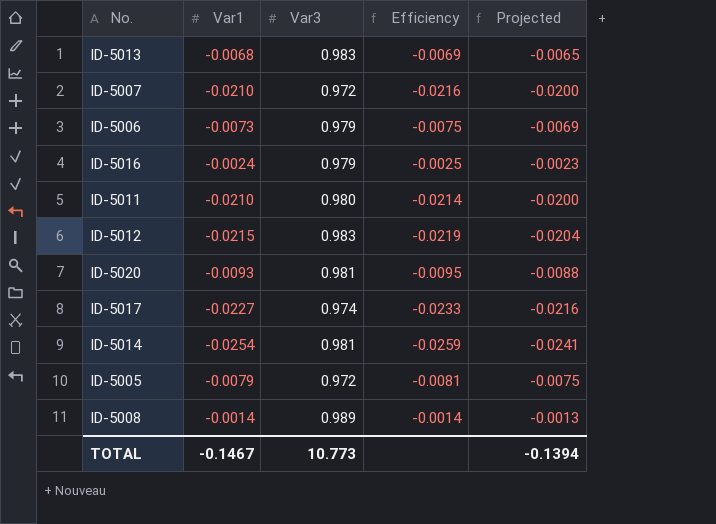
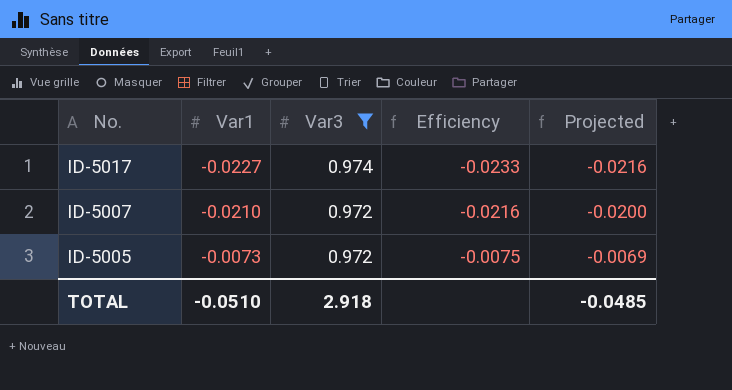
filter: none -> Var3 <= 0.974
row order: none -> No. descending
ID-5005 | Var1: -0.0079 -> -0.0073
ID-5005 | Efficiency: -0.0081 -> -0.0075
ID-5005 | Projected: -0.0075 -> -0.0069
TOTAL | Var1: -0.1467 -> -0.0510
TOTAL | Var3: 10.773 -> 2.918
TOTAL | Projected: -0.1394 -> -0.0485

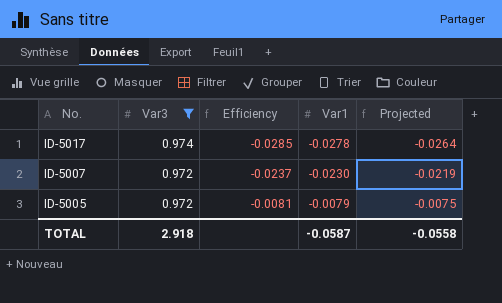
column Var1 | position: 2 -> 4
ID-5017 | Efficiency: -0.0233 -> -0.0285
ID-5017 | Var1: -0.0227 -> -0.0278
ID-5017 | Projected: -0.0216 -> -0.0264
ID-5007 | Efficiency: -0.0216 -> -0.0237
ID-5007 | Var1: -0.0210 -> -0.0230
ID-5007 | Projected: -0.0200 -> -0.0219
ID-5005 | Efficiency: -0.0075 -> -0.0081
ID-5005 | Var1: -0.0073 -> -0.0079
ID-5005 | Projected: -0.0069 -> -0.0075
TOTAL | Var1: -0.0510 -> -0.0587
TOTAL | Projected: -0.0485 -> -0.0558

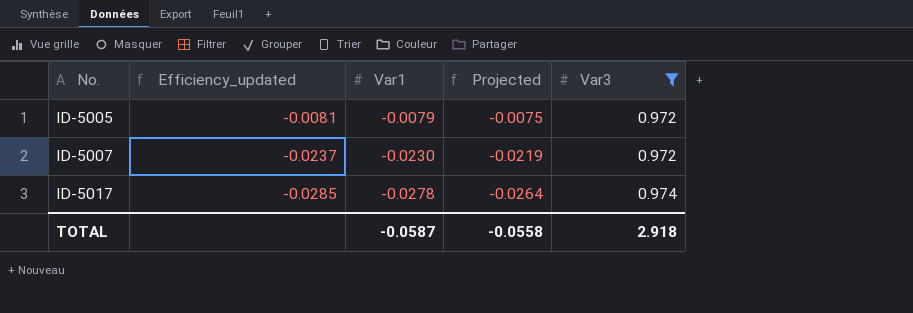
row order: No. descending -> No. ascending
column name: Efficiency -> Efficiency_updated
column Var3 | position: 2 -> 5

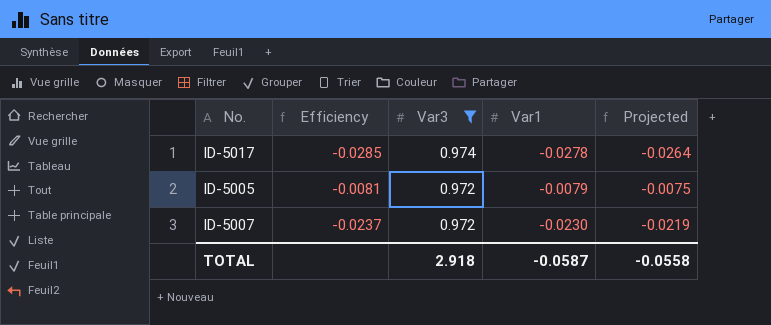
row order: No. ascending -> Var3 descending
column name: Efficiency_updated -> Efficiency
column Var3 | position: 5 -> 3

